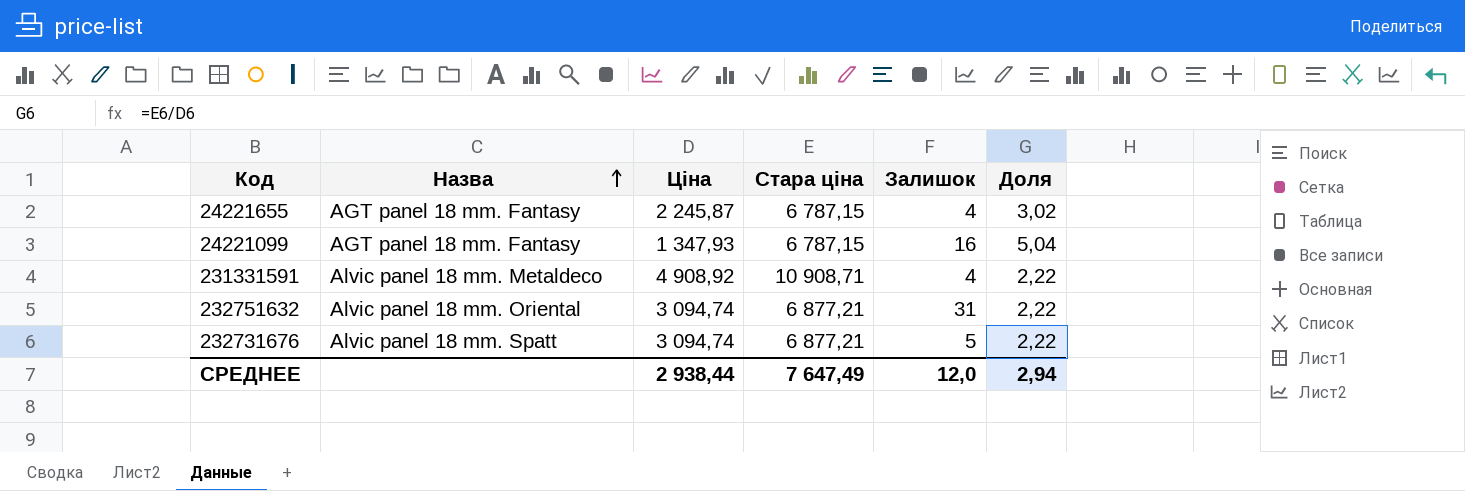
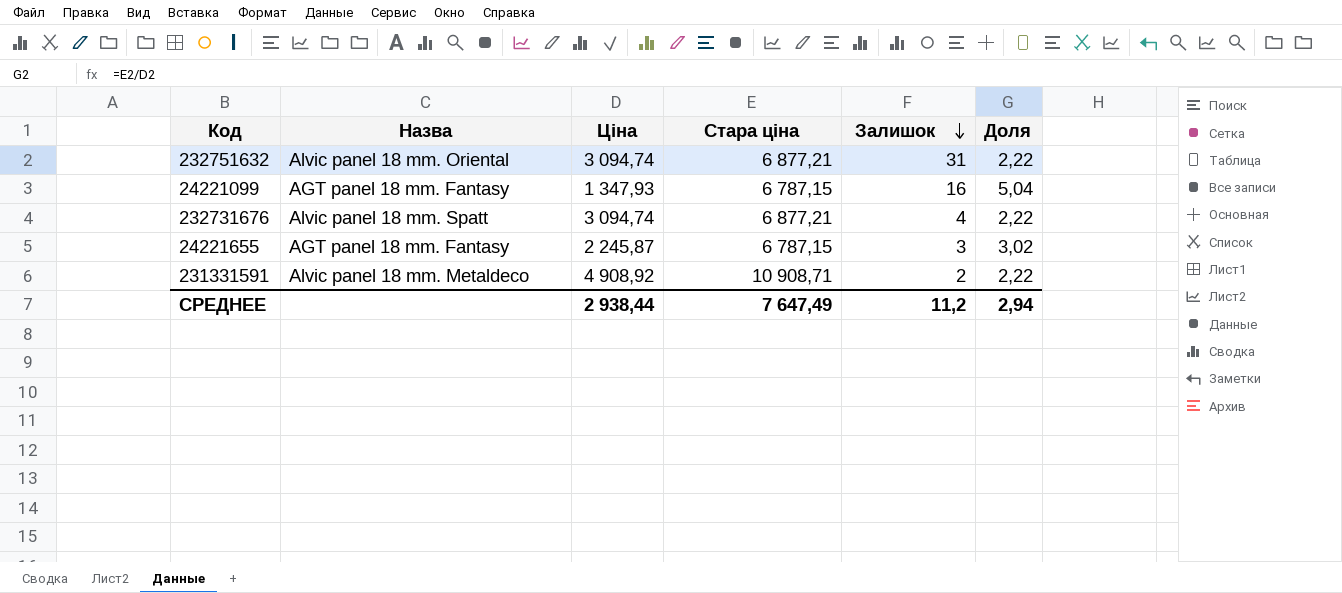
row order: Назва ascending -> Залишок descending
232731676 | Залишок: 5 -> 4
24221655 | Залишок: 4 -> 3
231331591 | Залишок: 4 -> 2
СРЕДНЕЕ | Залишок: 12,0 -> 11,2

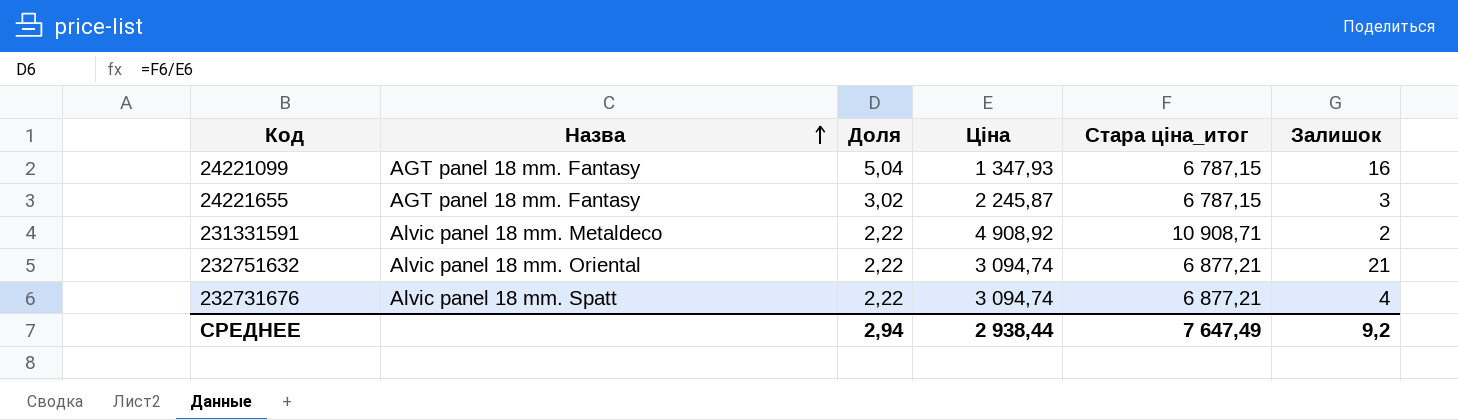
row order: Залишок descending -> Назва ascending
column Доля | position: 6 -> 3
column name: Стара ціна -> Стара ціна_итог
232751632 | Залишок: 31 -> 21
СРЕДНЕЕ | Залишок: 11,2 -> 9,2

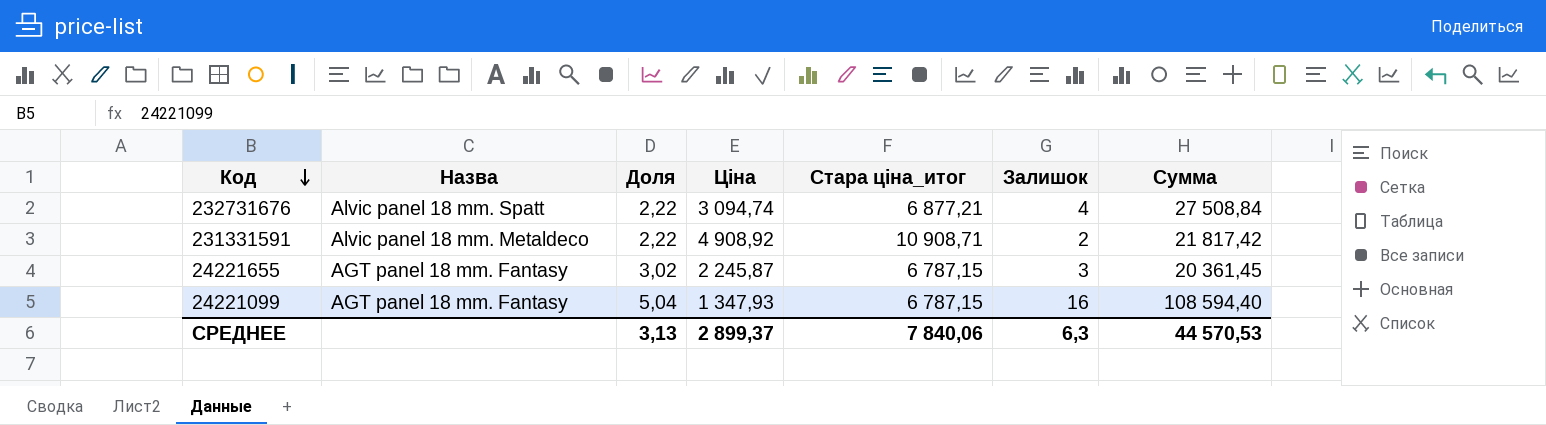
row order: Назва ascending -> Код descending
column Сумма | formula: none -> [Стара ціна_итог] * [Залишок]
row 232751632: Alvic panel 18 mm. Oriental | 2,22 | 3 094,74 | 6 877,21 | 21 -> none
СРЕДНЕЕ | Доля: 2,94 -> 3,13
СРЕДНЕЕ | Ціна: 2 938,44 -> 2 899,37
СРЕДНЕЕ | Стара ціна_итог: 7 647,49 -> 7 840,06
СРЕДНЕЕ | Залишок: 9,2 -> 6,3

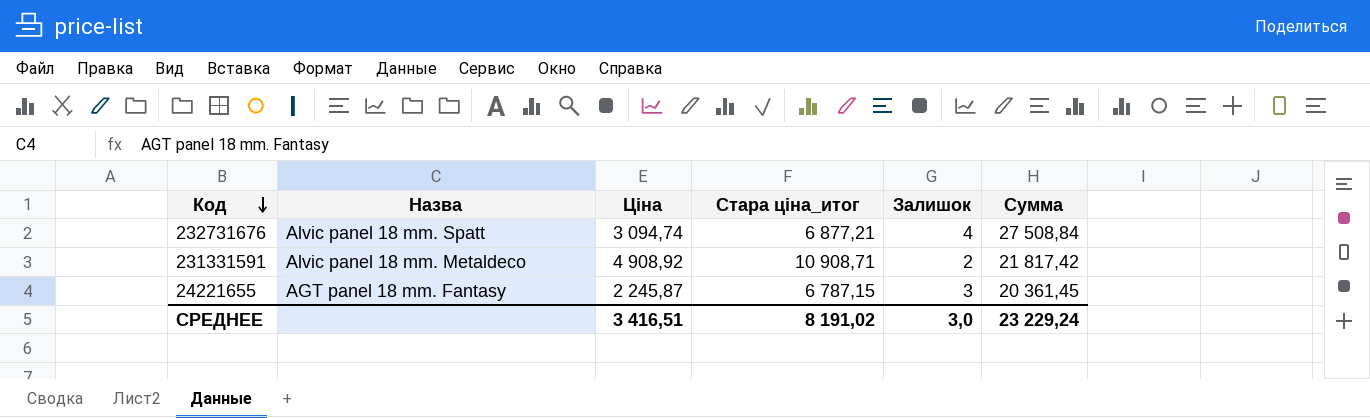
column Доля | formula: [Стара ціна_итог] / [Ціна] -> none
row 24221099: AGT panel 18 mm. Fantasy | 5,04 | 1 347,93 | 6 787,15 | 16 | 108 594,40 -> none
СРЕДНЕЕ | Ціна: 2 899,37 -> 3 416,51
СРЕДНЕЕ | Стара ціна_итог: 7 840,06 -> 8 191,02
СРЕДНЕЕ | Залишок: 6,3 -> 3,0
СРЕДНЕЕ | Сумма: 44 570,53 -> 23 229,24

